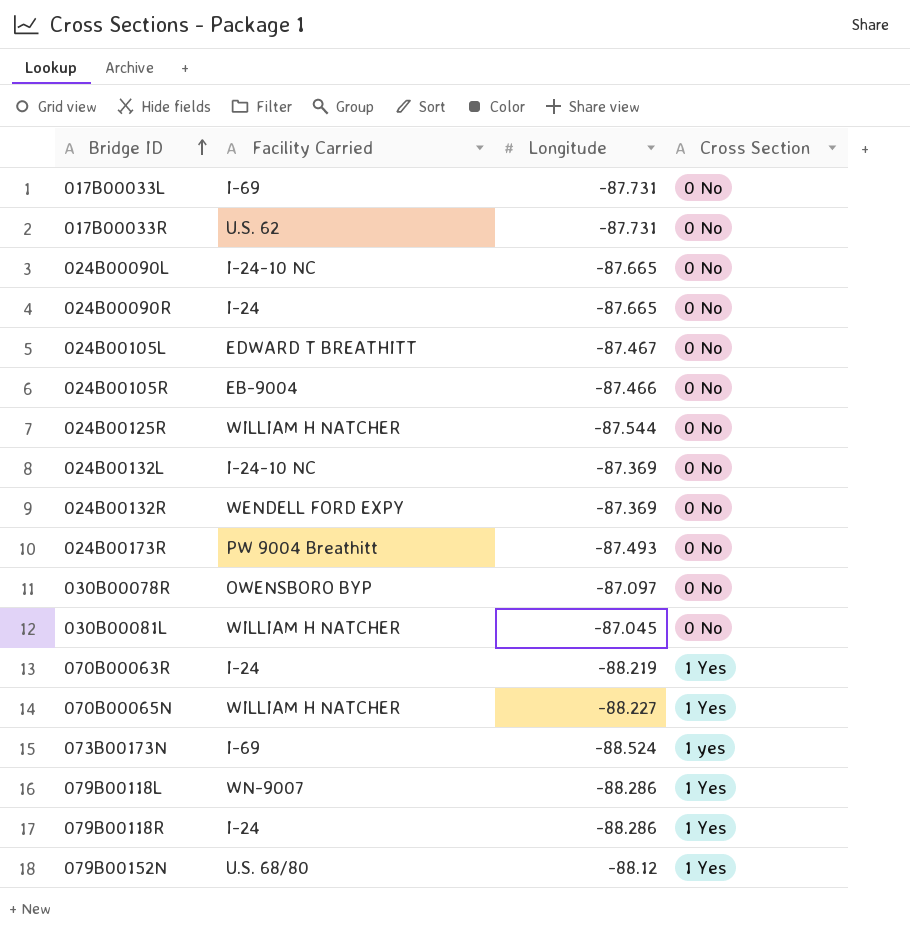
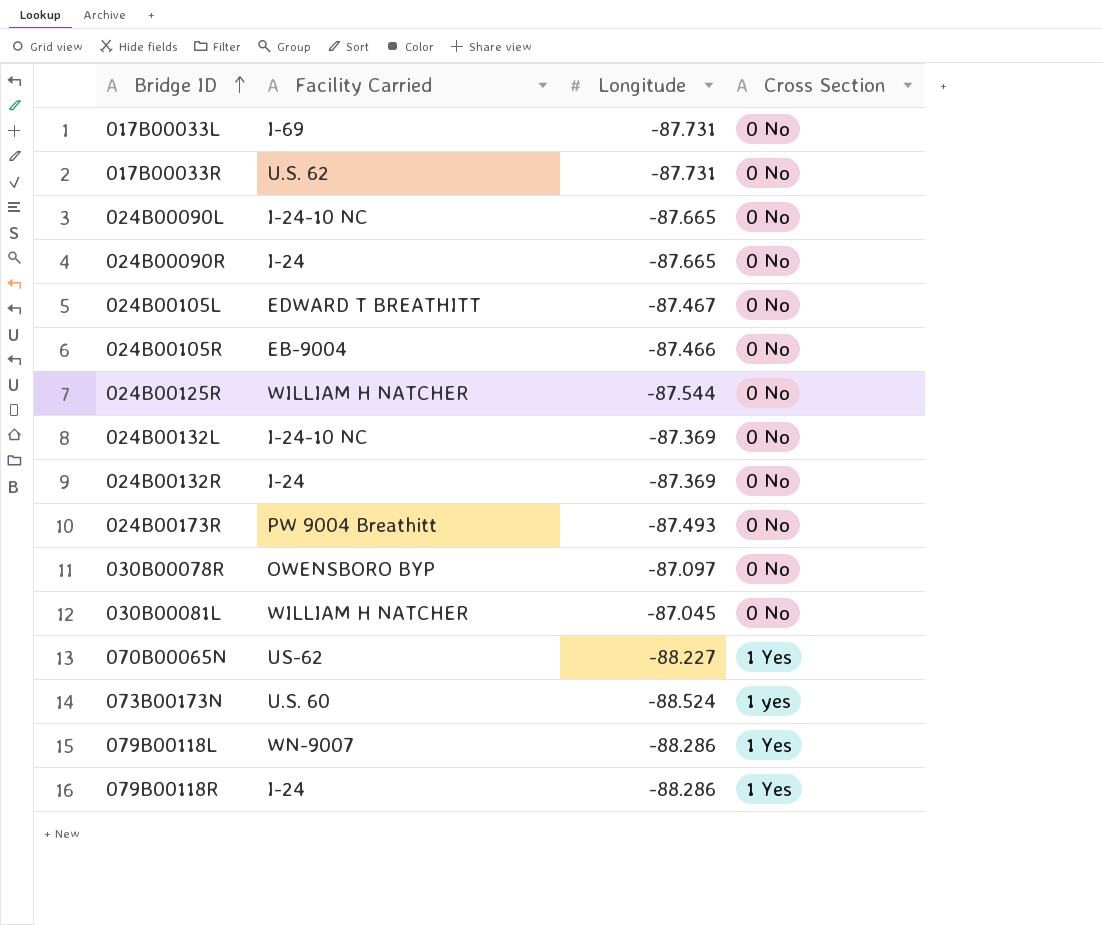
row 070B00063R: I-24 | -88.219 | 1 Yes -> none
row 079B00152N: U.S. 68/80 | -88.12 | 1 Yes -> none
024B00132R | Facility Carried: WENDELL FORD EXPY -> I-24
070B00065N | Facility Carried: WILLIAM H NATCHER -> US-62
073B00173N | Facility Carried: I-69 -> U.S. 60

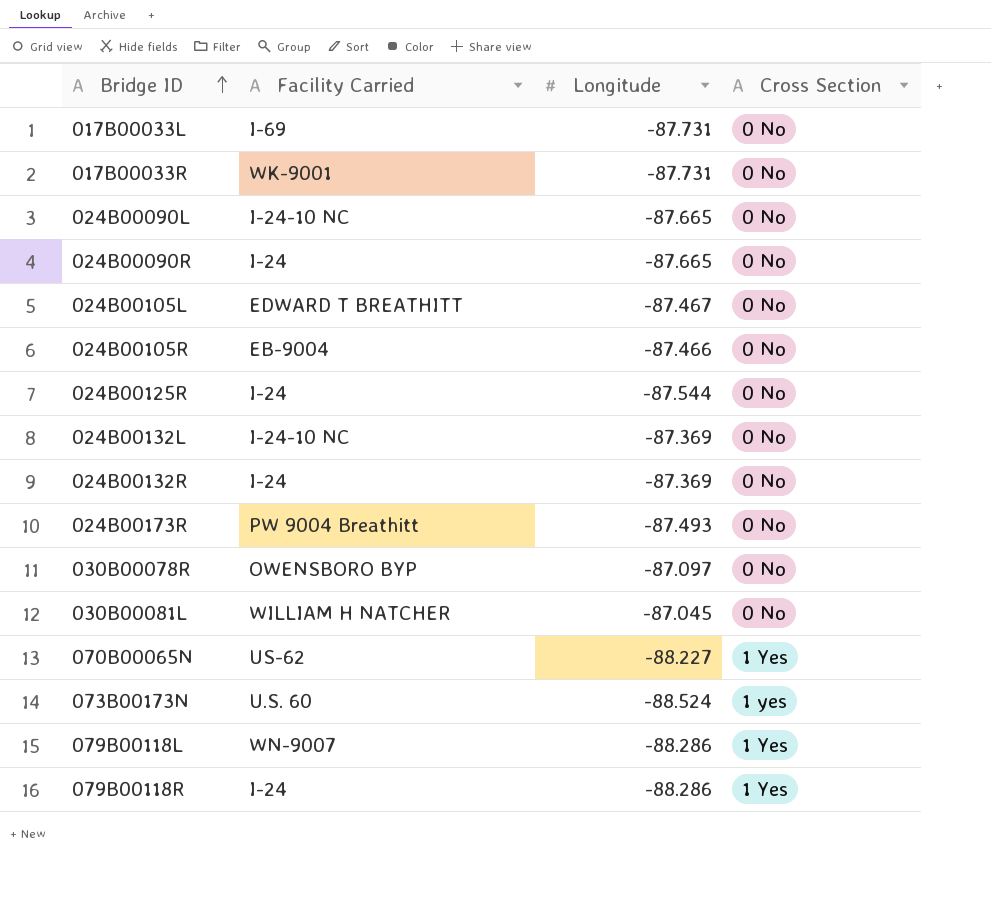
017B00033R | Facility Carried: U.S. 62 -> WK-9001
024B00125R | Facility Carried: WILLIAM H NATCHER -> I-24

